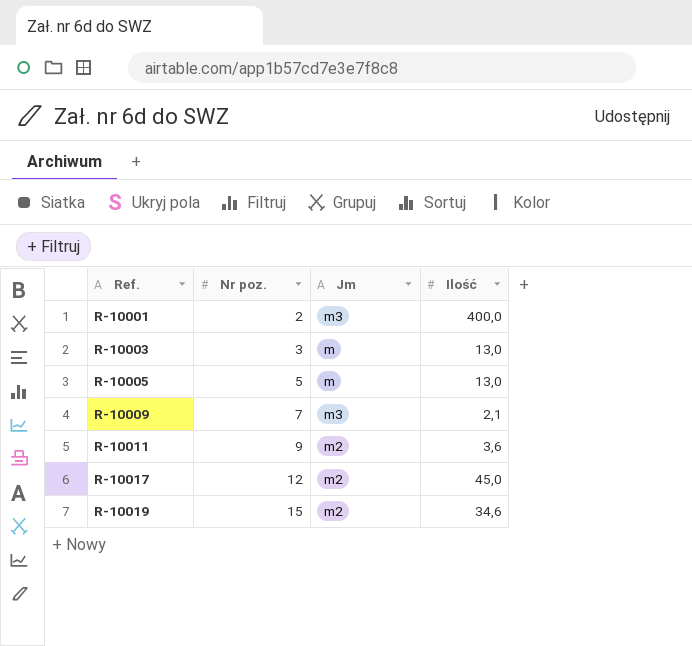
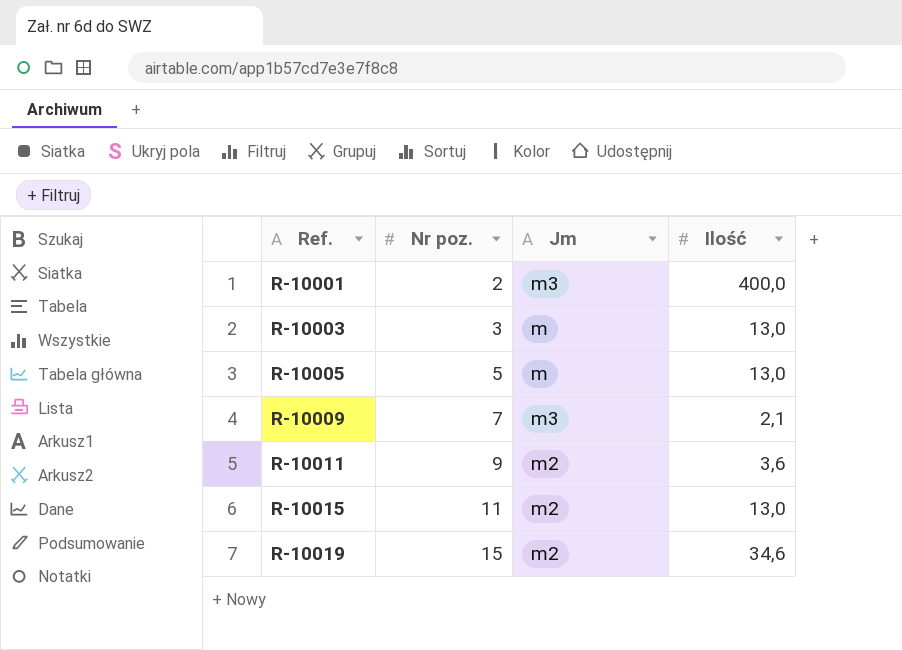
row R-10017: 12 | m2 | 45,0 -> none
row R-10015: none -> 11 | m2 | 13,0

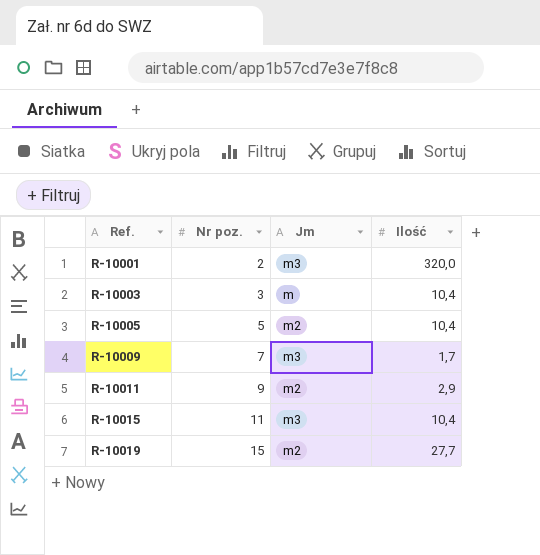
R-10001 | Ilość: 400,0 -> 320,0
R-10003 | Ilość: 13,0 -> 10,4
R-10005 | Jm: m -> m2
R-10005 | Ilość: 13,0 -> 10,4
R-10009 | Ilość: 2,1 -> 1,7
R-10011 | Ilość: 3,6 -> 2,9
R-10015 | Jm: m2 -> m3
R-10015 | Ilość: 13,0 -> 10,4
R-10019 | Ilość: 34,6 -> 27,7

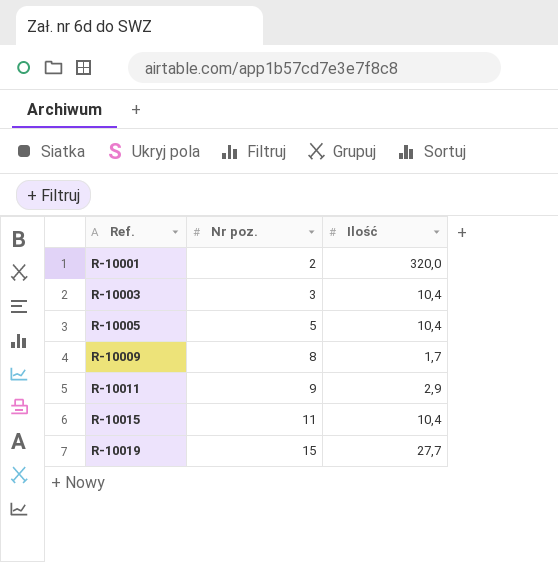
column Jm | position: 3 -> none
R-10009 | Nr poz.: 7 -> 8

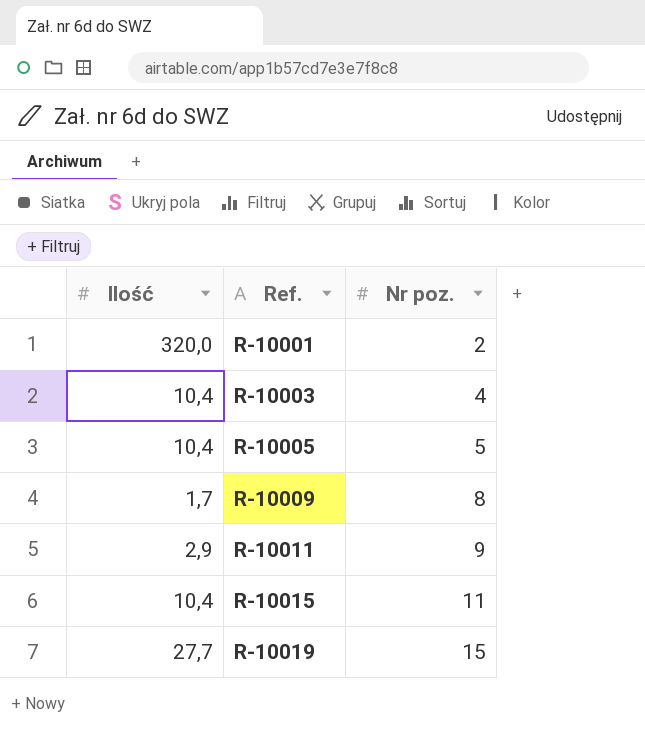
column Ilość | position: 3 -> 1
R-10003 | Nr poz.: 3 -> 4

